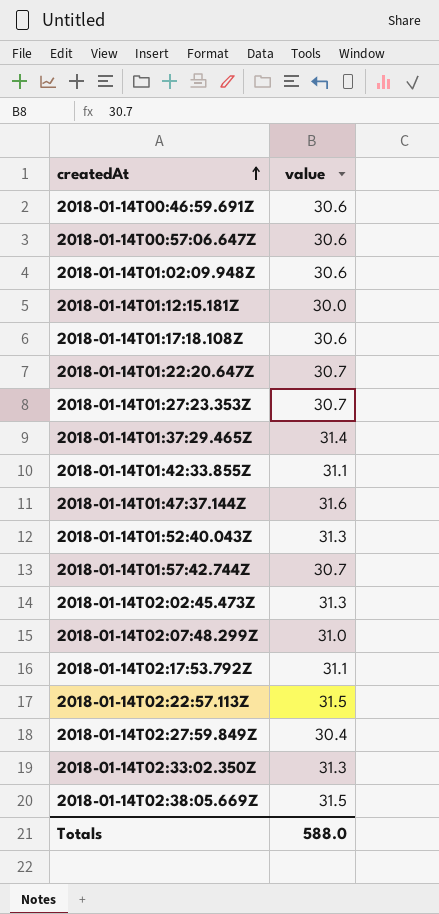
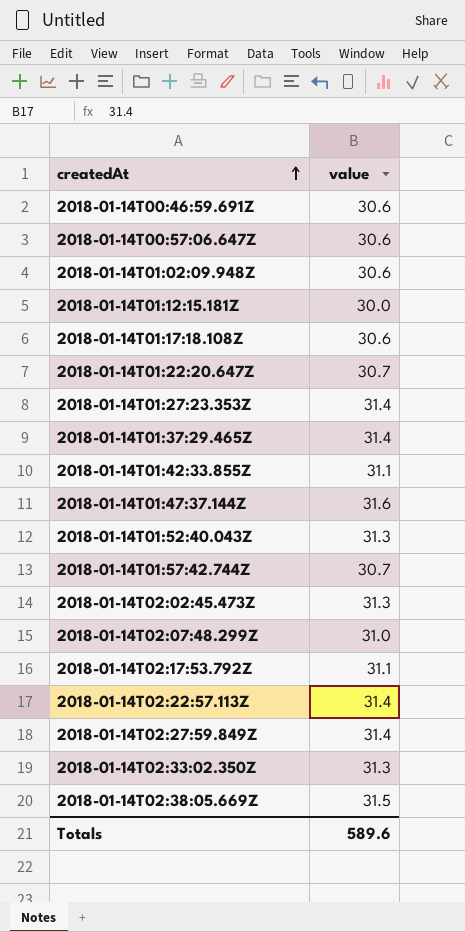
2018-01-14T01:27:23.353Z | value: 30.7 -> 31.4
2018-01-14T02:22:57.113Z | value: 31.5 -> 31.4
2018-01-14T02:27:59.849Z | value: 30.4 -> 31.4
Totals | value: 588.0 -> 589.6

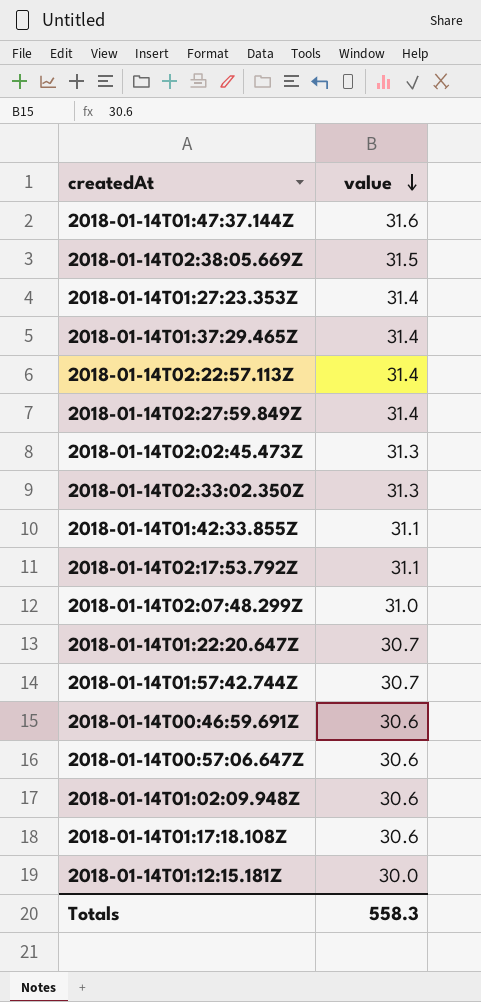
row order: createdAt ascending -> value descending
row 2018-01-14T01:52:40.043Z: 31.3 -> none
Totals | value: 589.6 -> 558.3

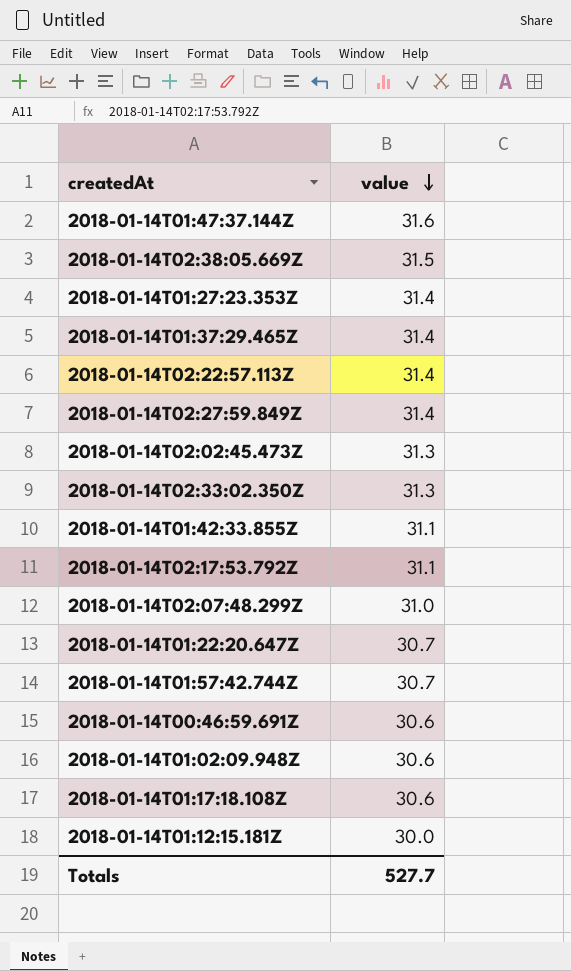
row 2018-01-14T00:57:06.647Z: 30.6 -> none
Totals | value: 558.3 -> 527.7

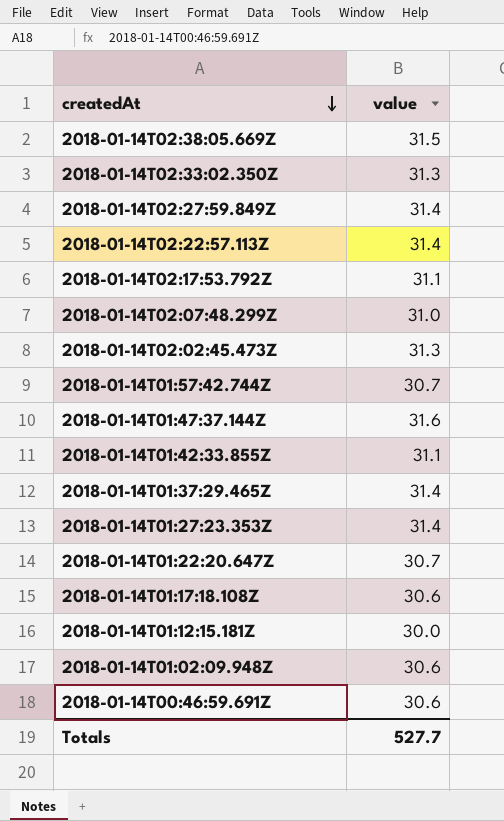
row order: value descending -> createdAt descending

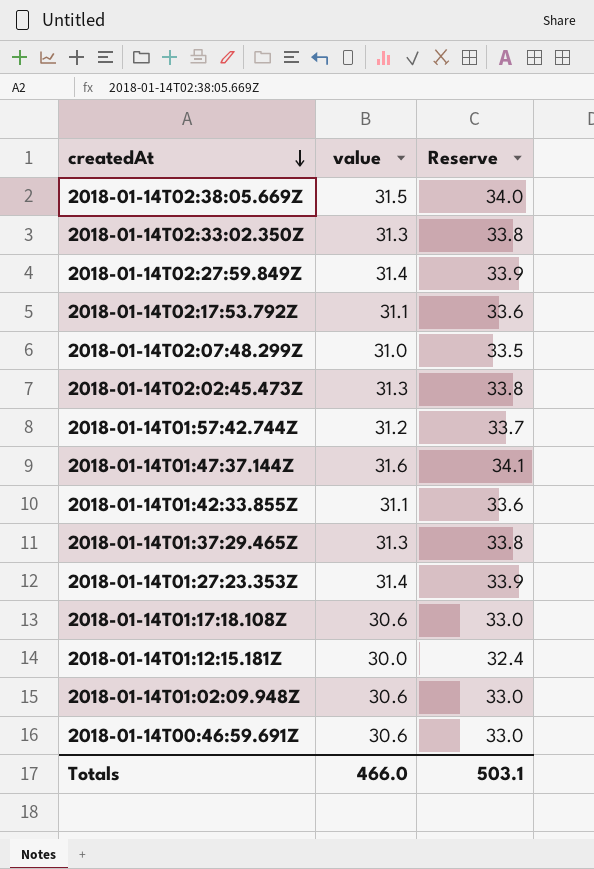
column Reserve | formula: none -> [value] * 1.08
row 2018-01-14T02:22:57.113Z: 31.4 -> none
row 2018-01-14T01:22:20.647Z: 30.7 -> none
2018-01-14T01:57:42.744Z | value: 30.7 -> 31.2
2018-01-14T01:37:29.465Z | value: 31.4 -> 31.3
Totals | value: 527.7 -> 466.0

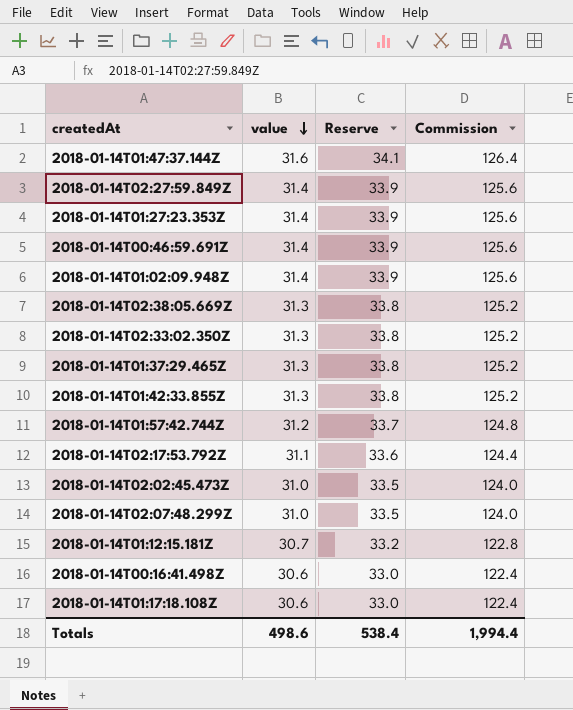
row order: createdAt descending -> value descending
column Commission | formula: none -> [value] * 4
2018-01-14T00:46:59.691Z | value: 30.6 -> 31.4
2018-01-14T00:46:59.691Z | Reserve: 33.0 -> 33.9
2018-01-14T01:02:09.948Z | value: 30.6 -> 31.4
2018-01-14T01:02:09.948Z | Reserve: 33.0 -> 33.9
2018-01-14T02:38:05.669Z | value: 31.5 -> 31.3
2018-01-14T02:38:05.669Z | Reserve: 34.0 -> 33.8
2018-01-14T01:42:33.855Z | value: 31.1 -> 31.3
2018-01-14T01:42:33.855Z | Reserve: 33.6 -> 33.8
2018-01-14T02:02:45.473Z | value: 31.3 -> 31.0
2018-01-14T02:02:45.473Z | Reserve: 33.8 -> 33.5
2018-01-14T01:12:15.181Z | value: 30.0 -> 30.7
2018-01-14T01:12:15.181Z | Reserve: 32.4 -> 33.2
row 2018-01-14T00:16:41.498Z: none -> 30.6 | 33.0 | 122.4
Totals | value: 466.0 -> 498.6
Totals | Reserve: 503.1 -> 538.4

